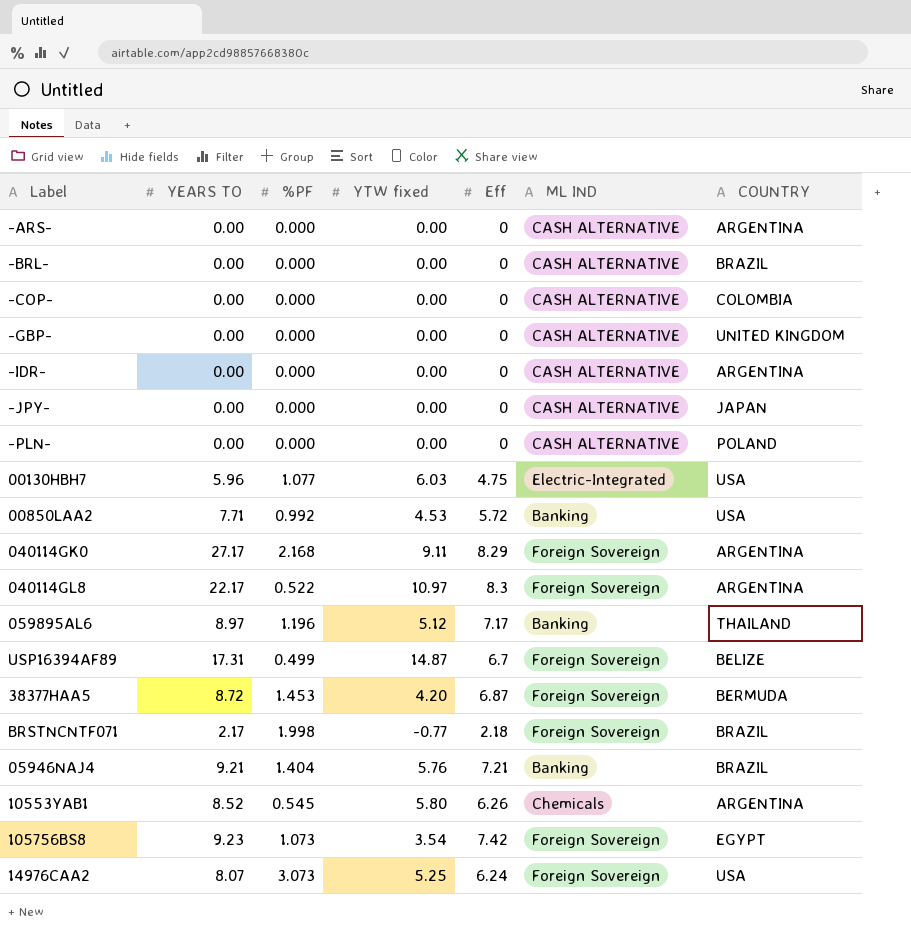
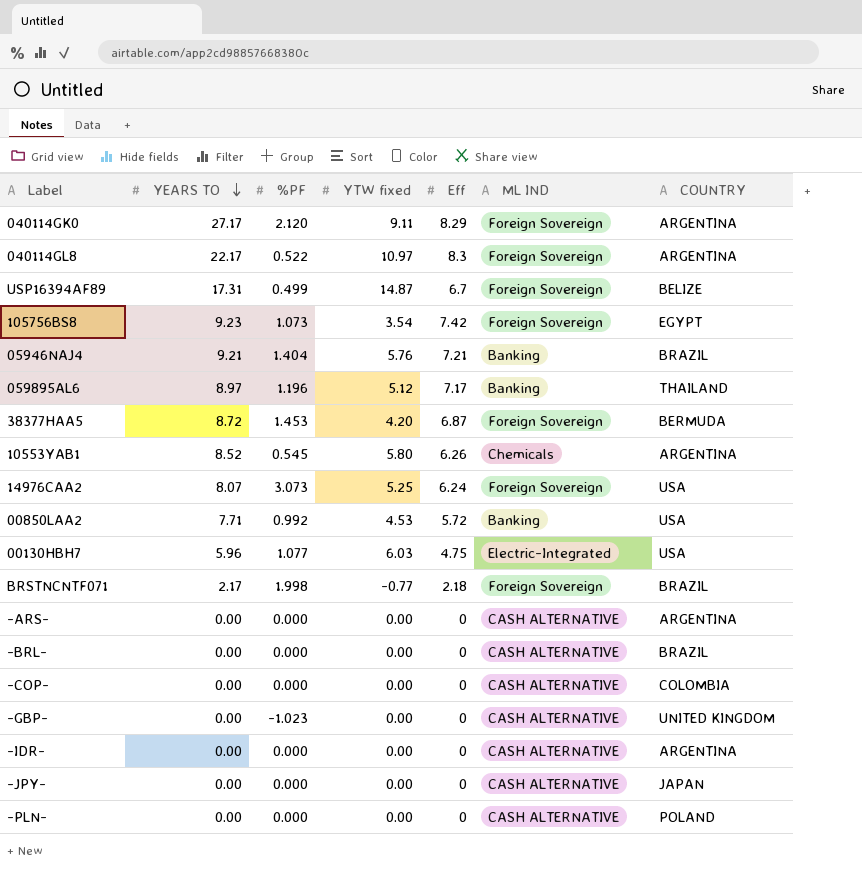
row order: none -> YEARS TO descending
040114GK0 | %PF: 2.168 -> 2.120
-GBP- | %PF: 0.000 -> -1.023

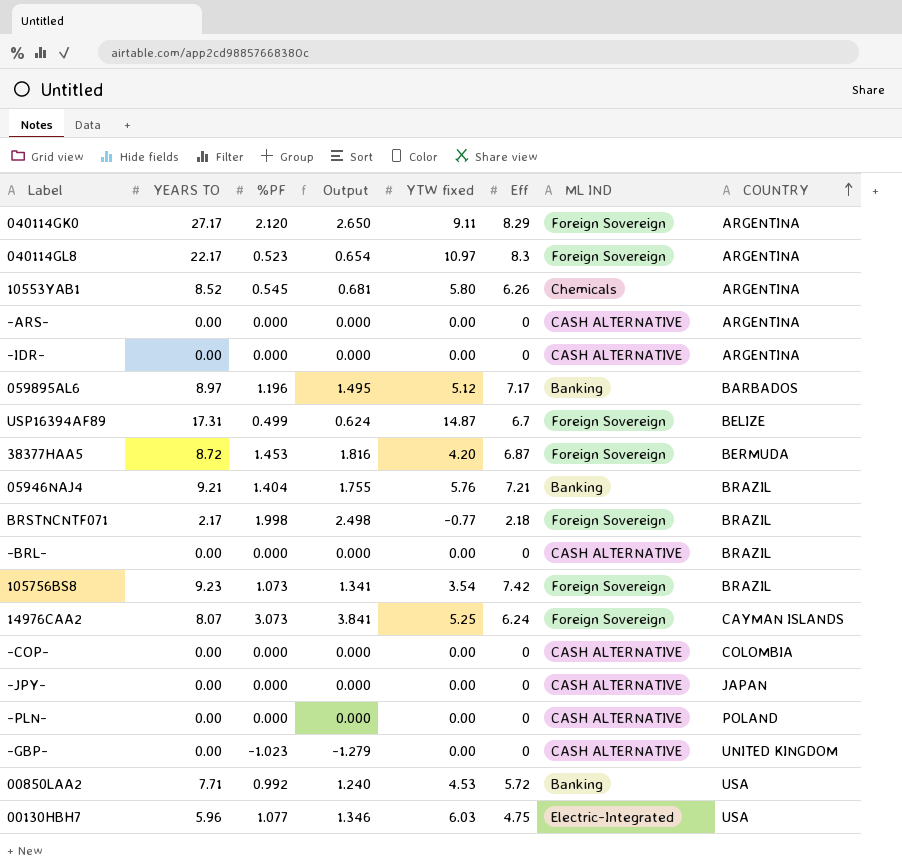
row order: YEARS TO descending -> COUNTRY ascending
column Output | formula: none -> [%PF] * 1.25
040114GL8 | %PF: 0.522 -> 0.523
059895AL6 | COUNTRY: THAILAND -> BARBADOS
105756BS8 | COUNTRY: EGYPT -> BRAZIL
14976CAA2 | COUNTRY: USA -> CAYMAN ISLANDS

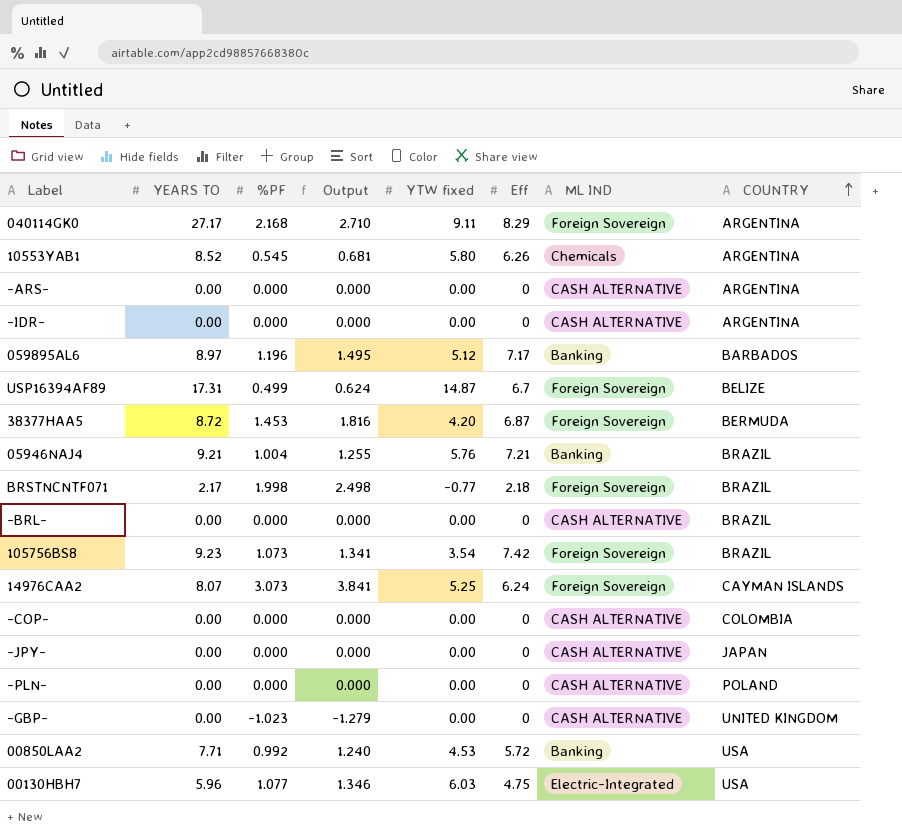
row 040114GL8: 22.17 | 0.523 | 0.654 | 10.97 | 8.3 | Foreign Sovereign | ARGENTINA -> none
040114GK0 | %PF: 2.120 -> 2.168
040114GK0 | Output: 2.650 -> 2.710
05946NAJ4 | %PF: 1.404 -> 1.004
05946NAJ4 | Output: 1.755 -> 1.255

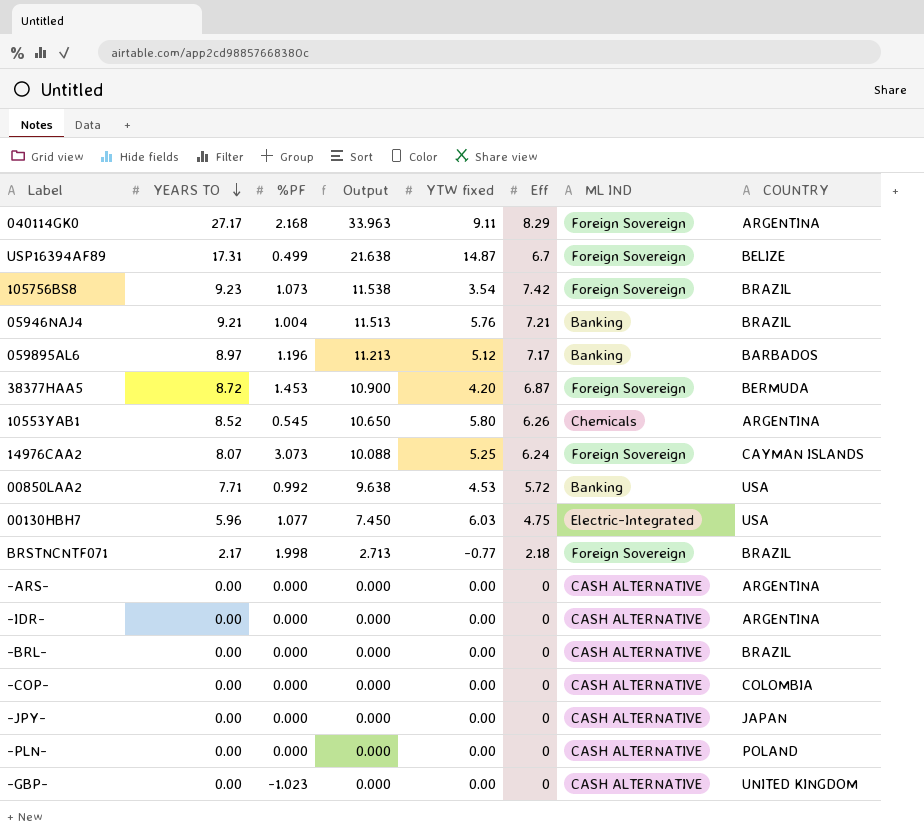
row order: COUNTRY ascending -> YEARS TO descending
column Output | formula: [%PF] * 1.25 -> [YEARS TO] * 1.25

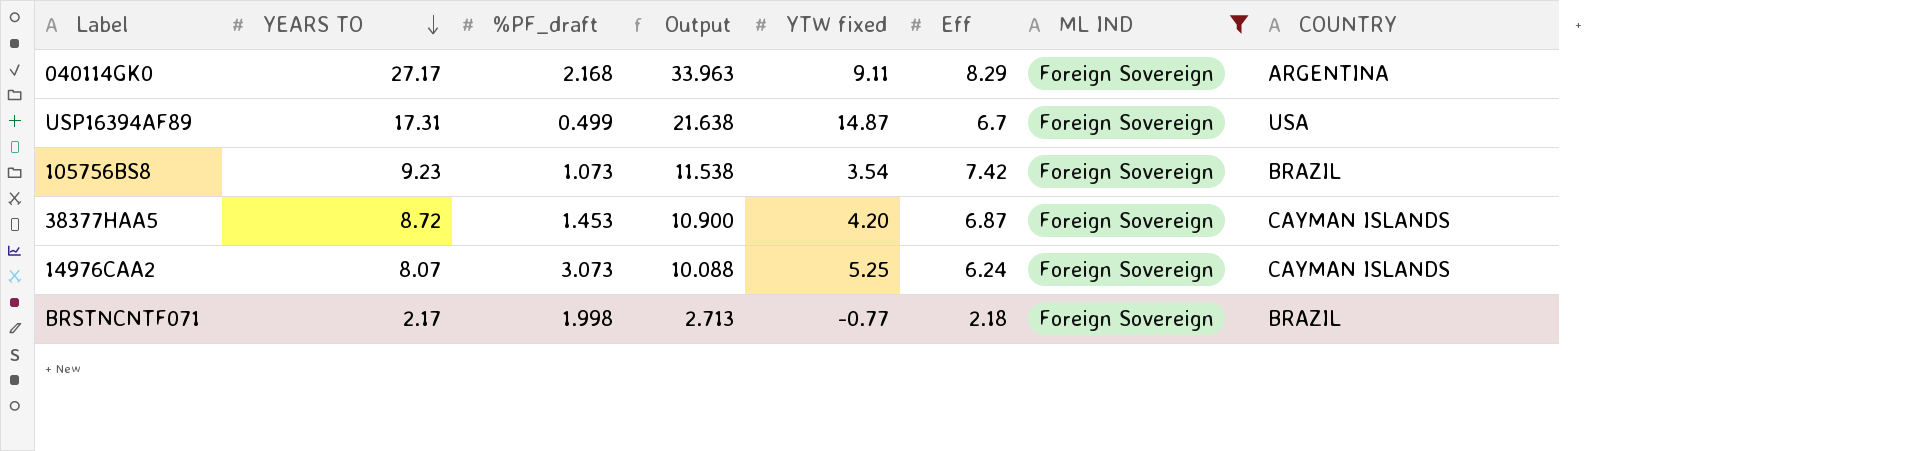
filter: none -> ML IND = Foreign Sovereign
column name: %PF -> %PF_draft
USP16394AF89 | COUNTRY: BELIZE -> USA
38377HAA5 | COUNTRY: BERMUDA -> CAYMAN ISLANDS

